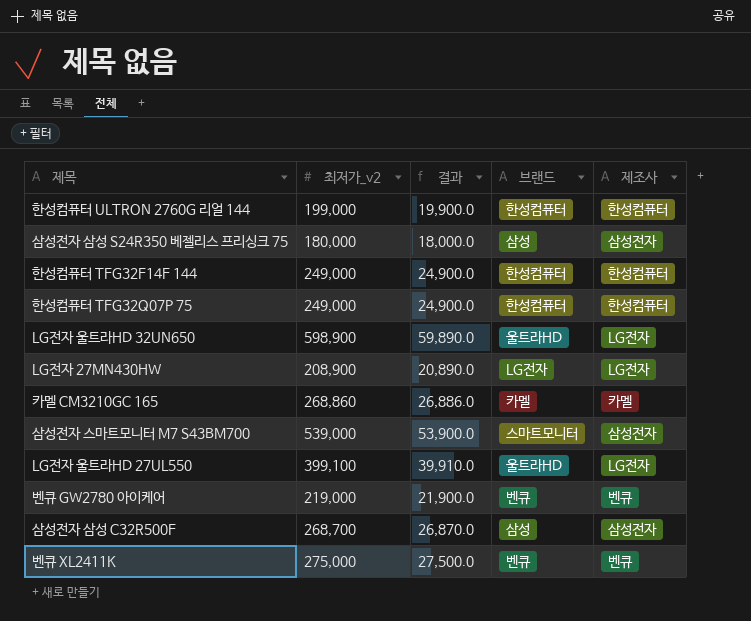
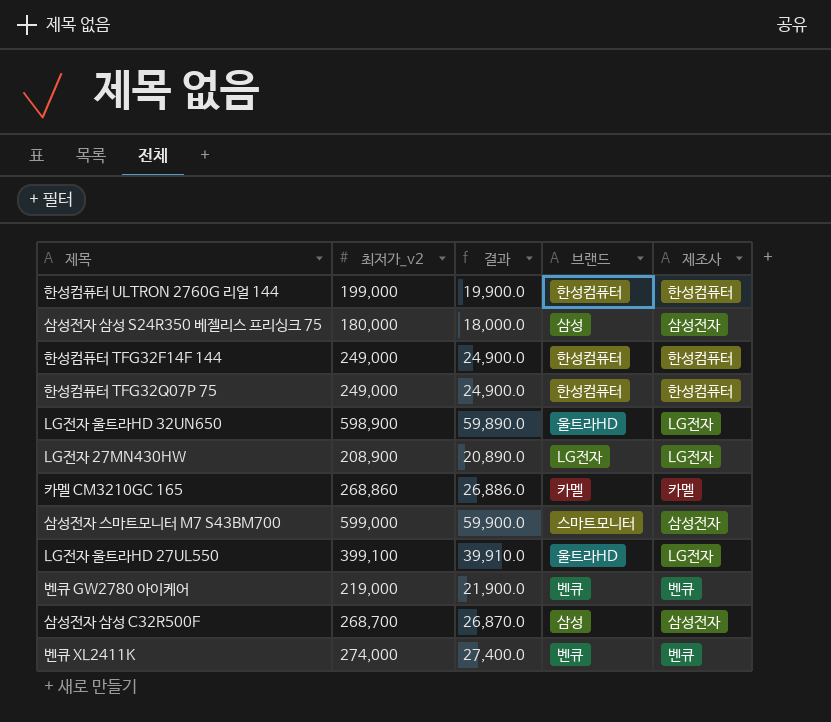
삼성전자 스마트모니터 M7 S43BM700 | 최저가_v2: 539,000 -> 599,000
삼성전자 스마트모니터 M7 S43BM700 | 결과: 53,900.0 -> 59,900.0
벤큐 XL2411K | 최저가_v2: 275,000 -> 274,000
벤큐 XL2411K | 결과: 27,500.0 -> 27,400.0

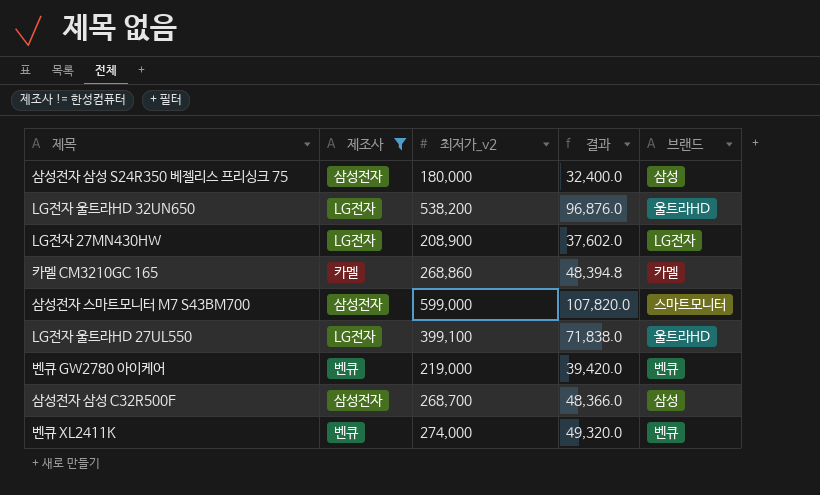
filter: none -> 제조사 != 한성컴퓨터
column 제조사 | position: 5 -> 2
column 결과 | formula: [최저가_v2] * 0.1 -> [최저가_v2] * 0.18
LG전자 울트라HD 32UN650 | 최저가_v2: 598,900 -> 538,200

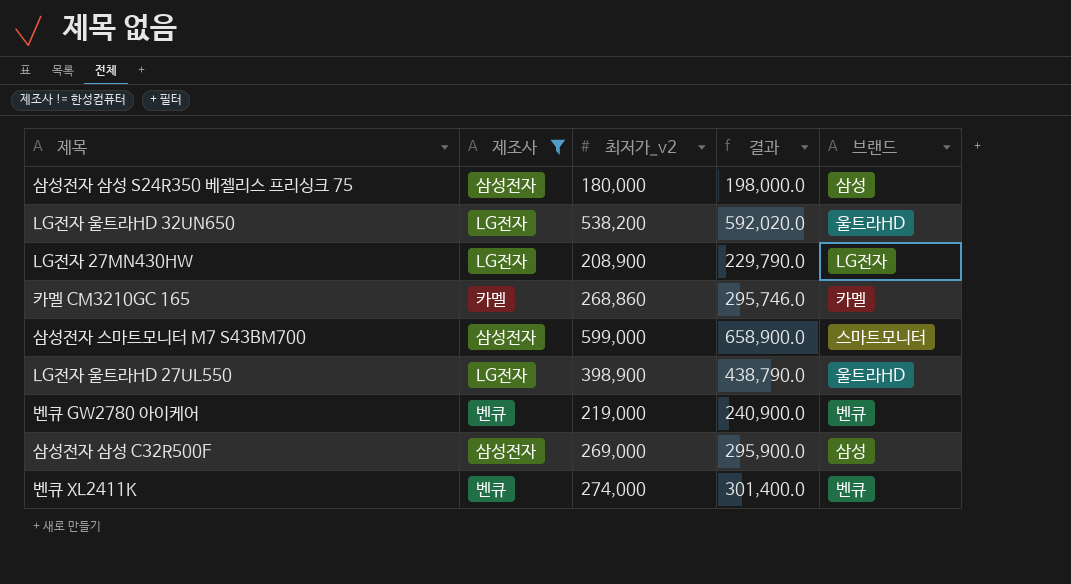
column 결과 | formula: [최저가_v2] * 0.18 -> [최저가_v2] * 1.1
LG전자 울트라HD 27UL550 | 최저가_v2: 399,100 -> 398,900
삼성전자 삼성 C32R500F | 최저가_v2: 268,700 -> 269,000

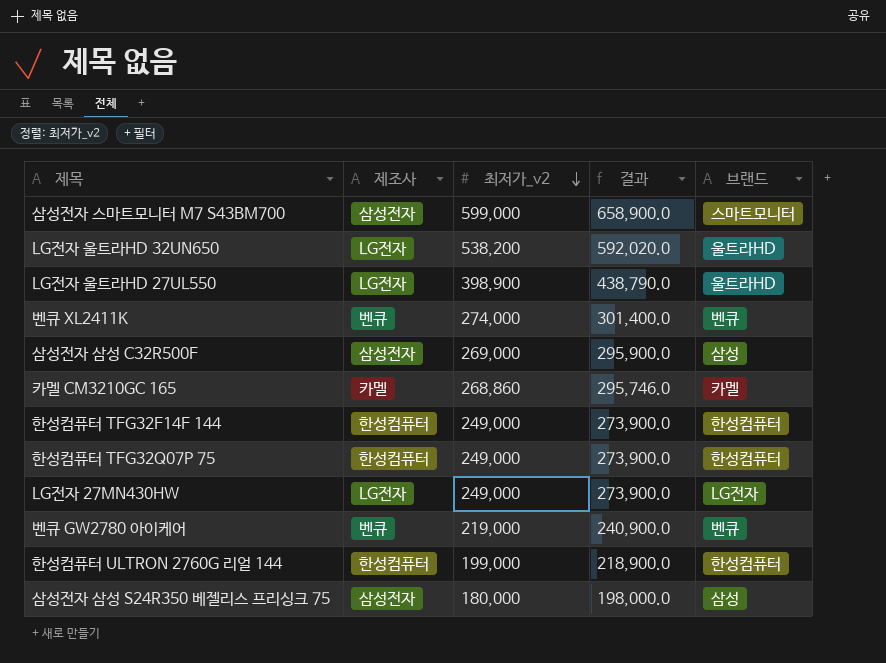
filter: 제조사 != 한성컴퓨터 -> none
row order: none -> 최저가_v2 descending
LG전자 27MN430HW | 최저가_v2: 208,900 -> 249,000
LG전자 27MN430HW | 결과: 229,790.0 -> 273,900.0

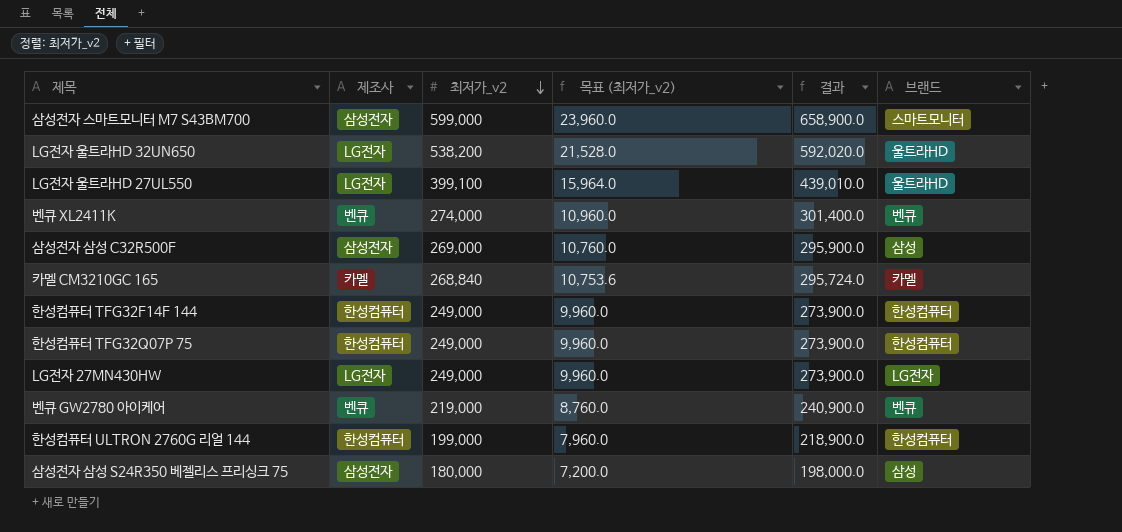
column 목표 (최저가_v2) | formula: none -> [최저가_v2] * 0.04
LG전자 울트라HD 27UL550 | 최저가_v2: 398,900 -> 399,100
LG전자 울트라HD 27UL550 | 결과: 438,790.0 -> 439,010.0
카멜 CM3210GC 165 | 최저가_v2: 268,860 -> 268,840
카멜 CM3210GC 165 | 결과: 295,746.0 -> 295,724.0

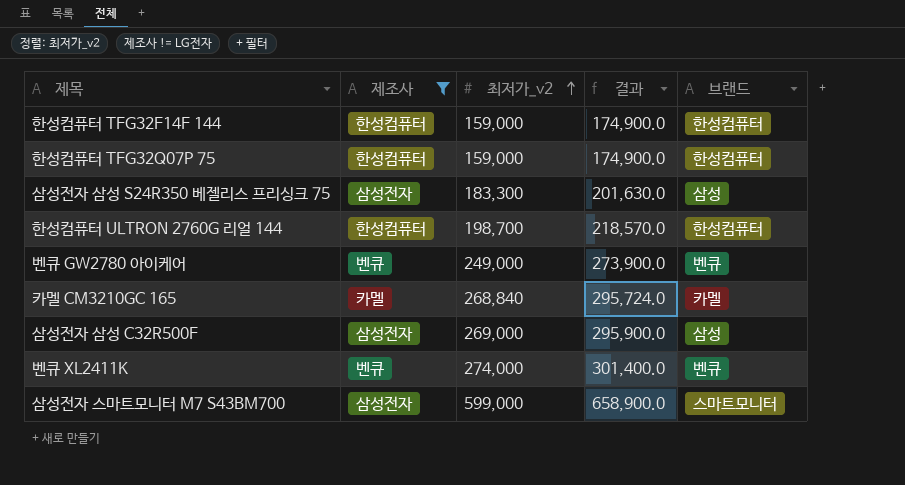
filter: none -> 제조사 != LG전자
row order: 최저가_v2 descending -> 최저가_v2 ascending
column 목표 (최저가_v2) | formula: [최저가_v2] * 0.04 -> none
한성컴퓨터 TFG32F14F 144 | 최저가_v2: 249,000 -> 159,000
한성컴퓨터 TFG32F14F 144 | 결과: 273,900.0 -> 174,900.0
한성컴퓨터 TFG32Q07P 75 | 최저가_v2: 249,000 -> 159,000
한성컴퓨터 TFG32Q07P 75 | 결과: 273,900.0 -> 174,900.0
삼성전자 삼성 S24R350 베젤리스 프리싱크 75 | 최저가_v2: 180,000 -> 183,300
삼성전자 삼성 S24R350 베젤리스 프리싱크 75 | 결과: 198,000.0 -> 201,630.0
한성컴퓨터 ULTRON 2760G 리얼 144 | 최저가_v2: 199,000 -> 198,700
한성컴퓨터 ULTRON 2760G 리얼 144 | 결과: 218,900.0 -> 218,570.0
벤큐 GW2780 아이케어 | 최저가_v2: 219,000 -> 249,000
벤큐 GW2780 아이케어 | 결과: 240,900.0 -> 273,900.0

